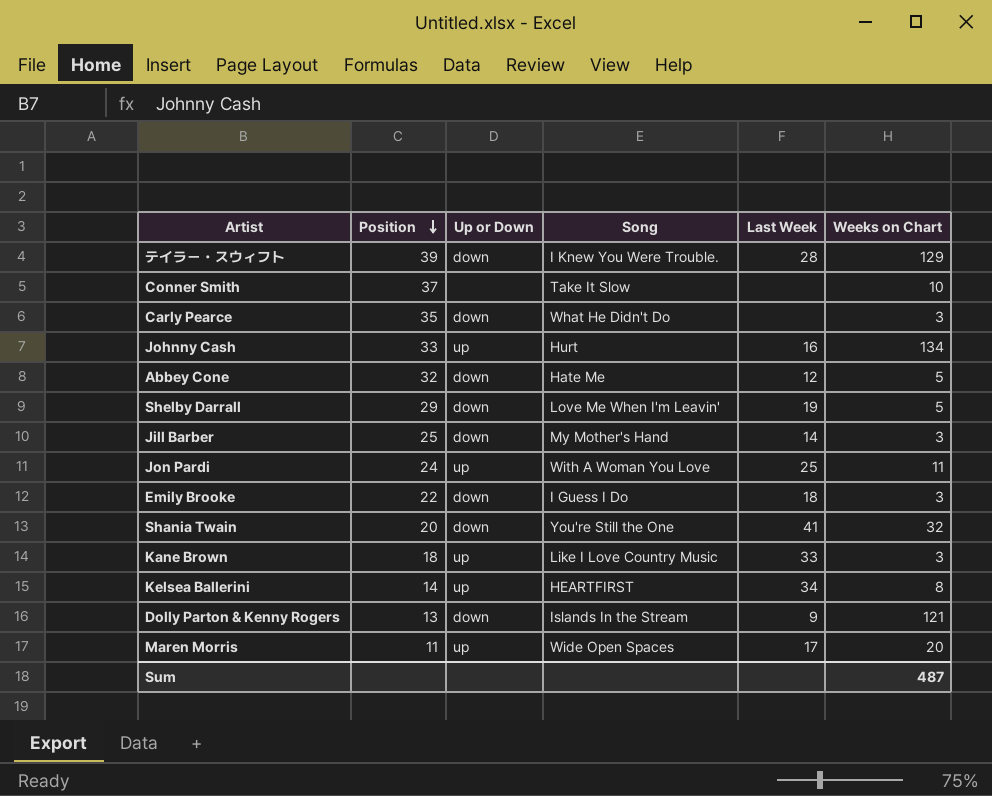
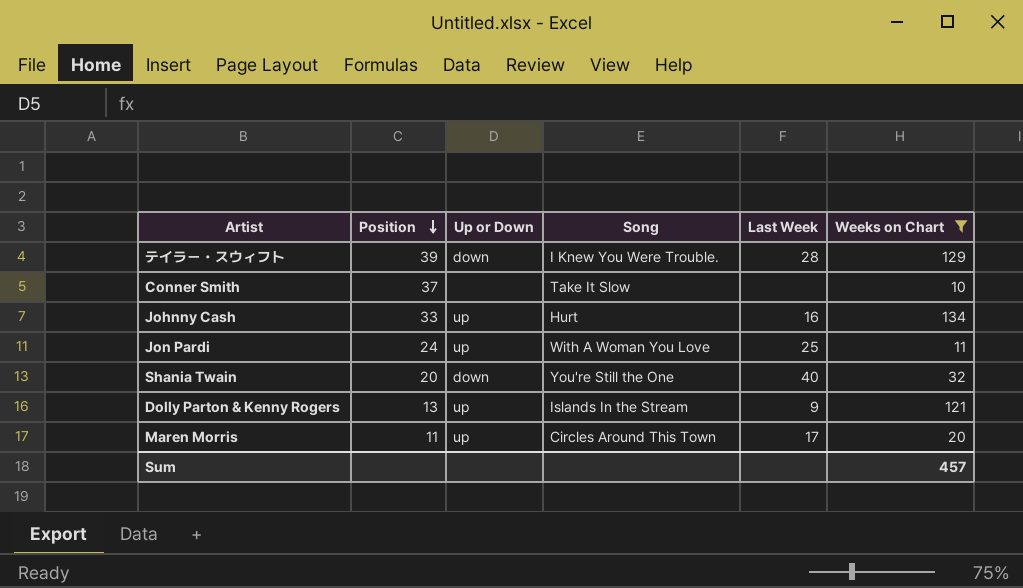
filter: none -> Weeks on Chart >= 10
Shania Twain | Last Week: 41 -> 40
Dolly Parton & Kenny Rogers | Up or Down: down -> up
Maren Morris | Song: Wide Open Spaces -> Circles Around This Town
Sum | Weeks on Chart: 487 -> 457

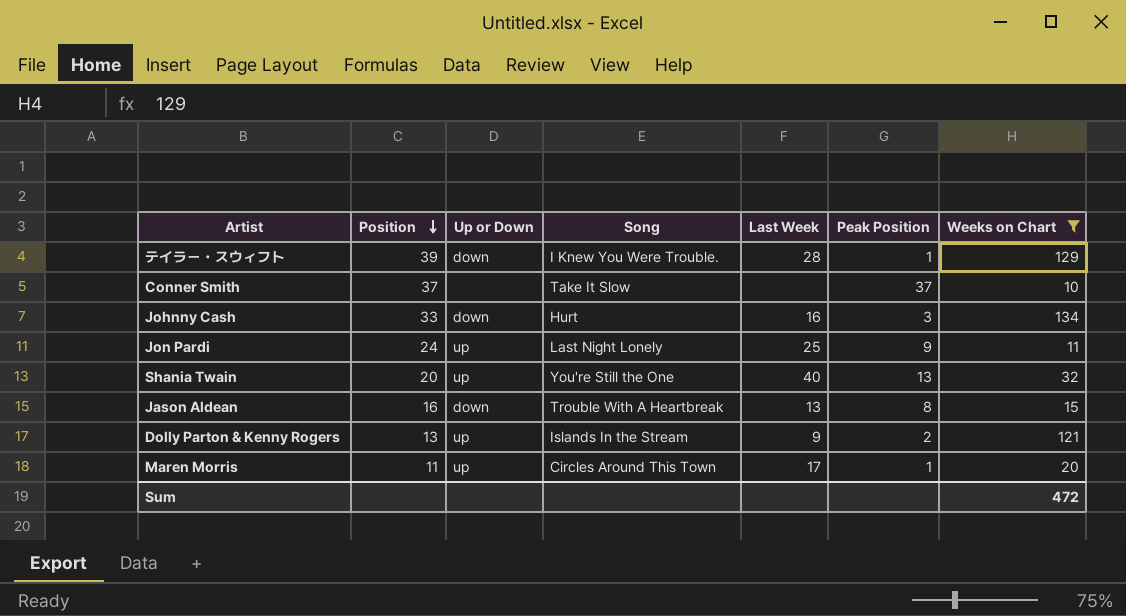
column Peak Position | position: none -> 6
Johnny Cash | Up or Down: up -> down
Jon Pardi | Song: With A Woman You Love -> Last Night Lonely
Shania Twain | Up or Down: down -> up
row Jason Aldean: none -> 16 | down | Trouble With A Heartbreak | 13 | 8 | 15
Sum | Weeks on Chart: 457 -> 472

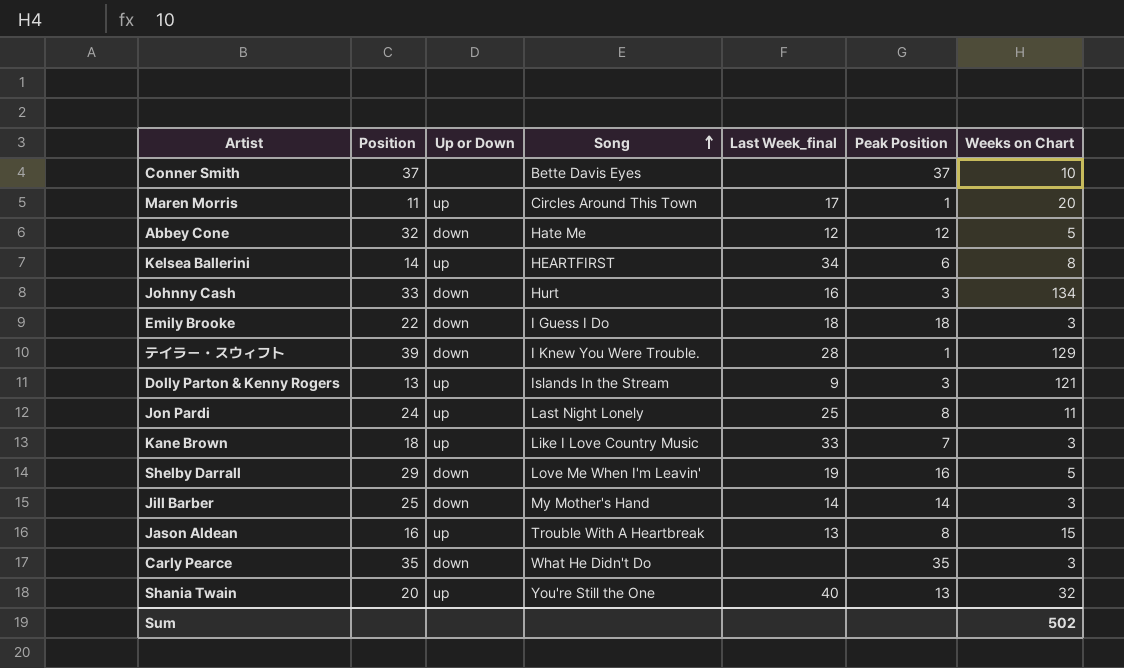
filter: Weeks on Chart >= 10 -> none
row order: Position descending -> Song ascending
column name: Last Week -> Last Week_final
Conner Smith | Song: Take It Slow -> Bette Davis Eyes
Dolly Parton & Kenny Rogers | Peak Position: 2 -> 3
Jon Pardi | Peak Position: 9 -> 8
Jason Aldean | Up or Down: down -> up
Sum | Weeks on Chart: 472 -> 502

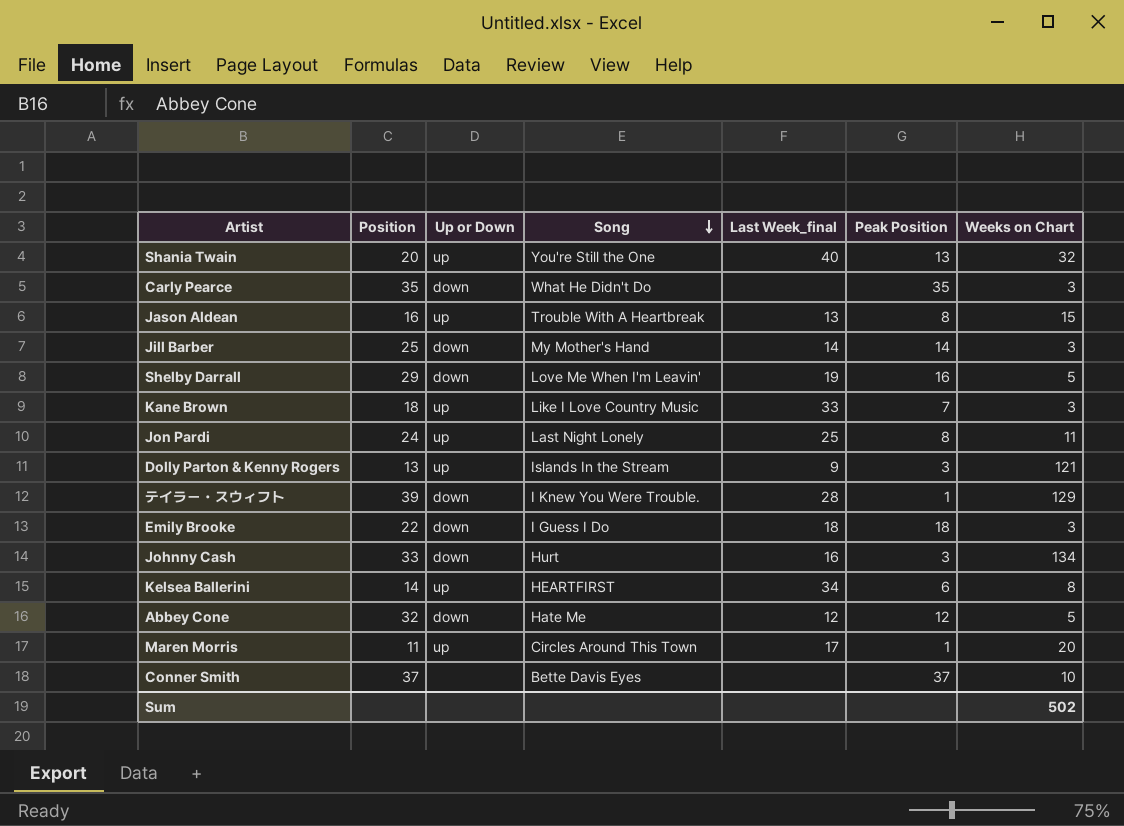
row order: Song ascending -> Song descending

